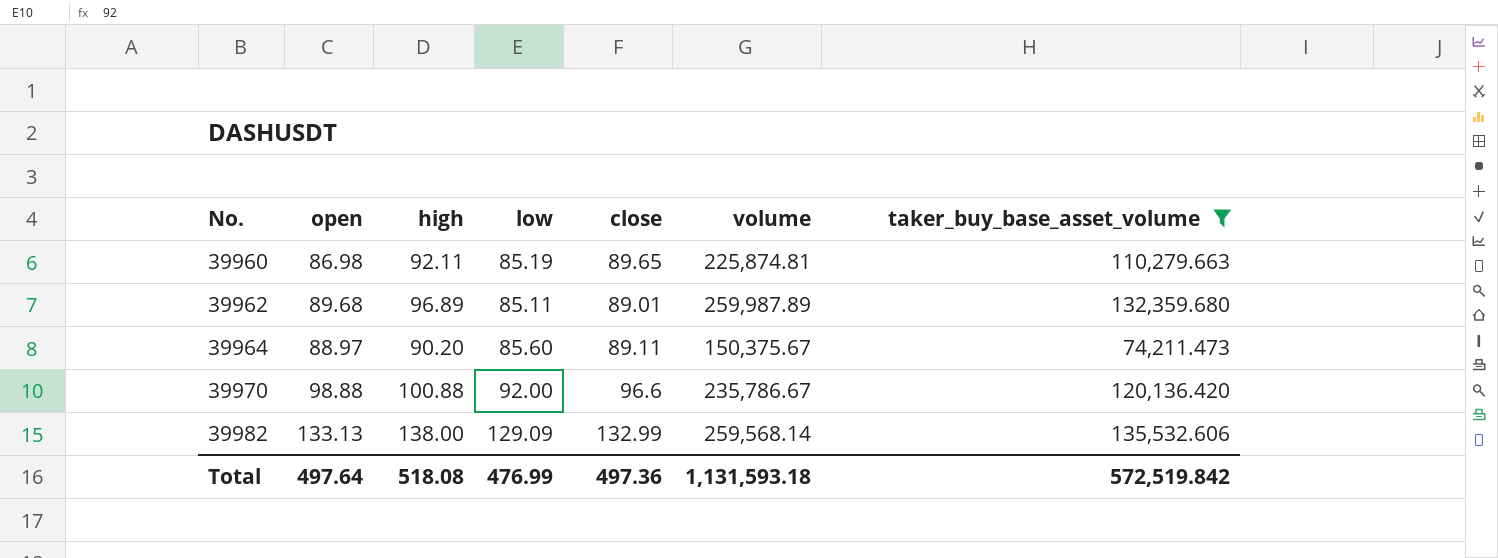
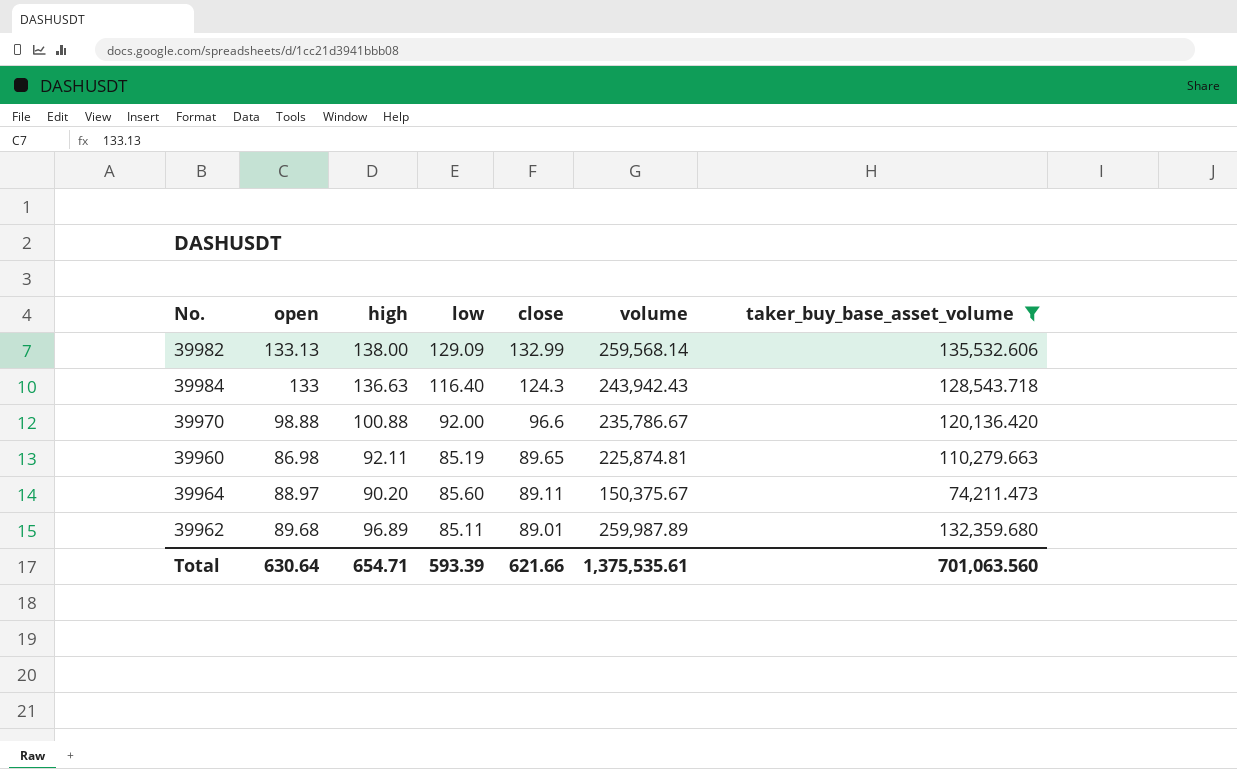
row order: No. ascending -> close descending
row 39984: none -> 133 | 136.63 | 116.40 | 124.3 | 243,942.43 | 128,543.718
Total | open: 497.64 -> 630.64
Total | high: 518.08 -> 654.71
Total | low: 476.99 -> 593.39
Total | close: 497.36 -> 621.66
Total | volume: 1,131,593.18 -> 1,375,535.61
Total | taker_buy_base_asset_volume: 572,519.842 -> 701,063.560

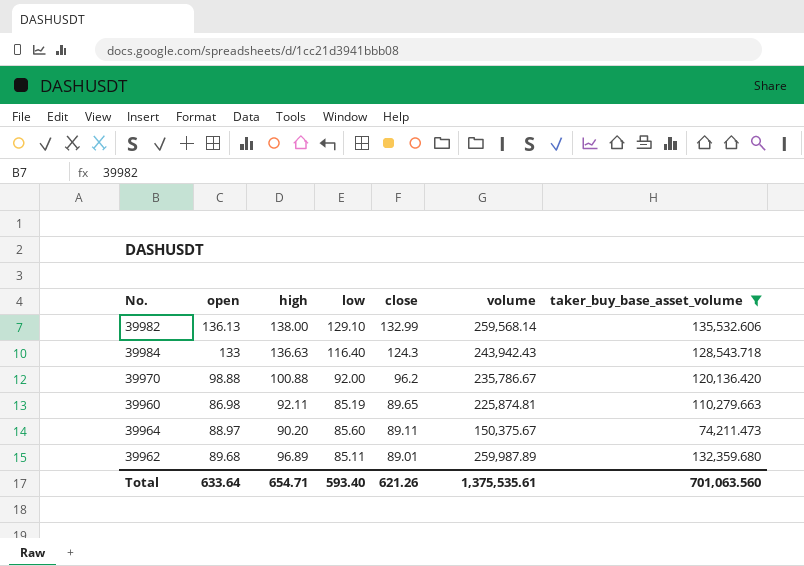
39982 | open: 133.13 -> 136.13
39982 | low: 129.09 -> 129.10
39970 | close: 96.6 -> 96.2
Total | open: 630.64 -> 633.64
Total | low: 593.39 -> 593.40
Total | close: 621.66 -> 621.26

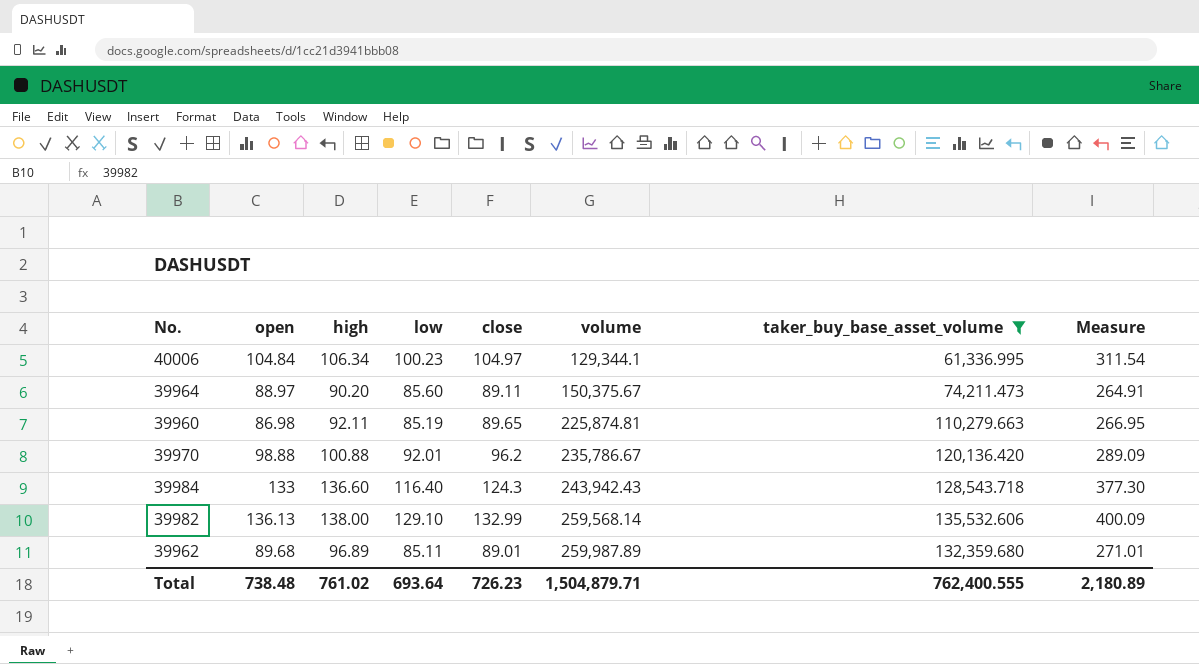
row order: close descending -> volume ascending
column Measure | formula: none -> [high] + [low] + [close]
row 40006: none -> 104.84 | 106.34 | 100.23 | 104.97 | 129,344.1 | 61,336.995 | 311.54
39970 | low: 92.00 -> 92.01
39984 | high: 136.63 -> 136.60
Total | open: 633.64 -> 738.48
Total | high: 654.71 -> 761.02
Total | low: 593.40 -> 693.64
Total | close: 621.26 -> 726.23
Total | volume: 1,375,535.61 -> 1,504,879.71
Total | taker_buy_base_asset_volume: 701,063.560 -> 762,400.555

